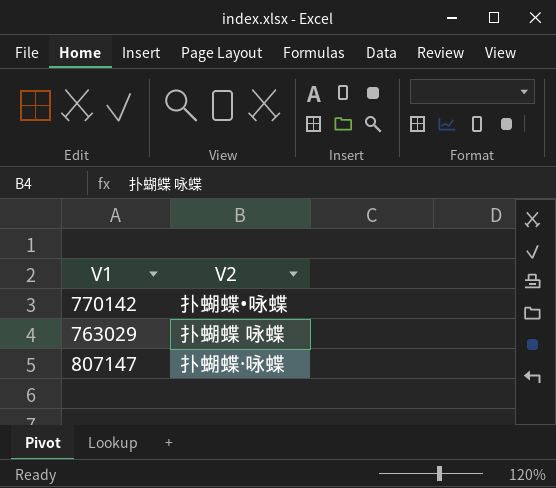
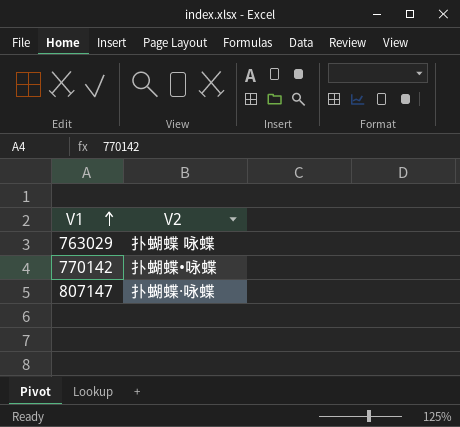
row order: none -> V1 ascending

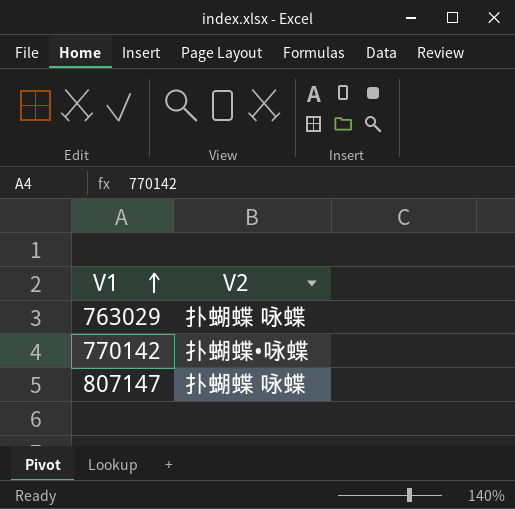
807147 | V2: 扑蝴蝶·咏蝶 -> 扑蝴蝶 咏蝶

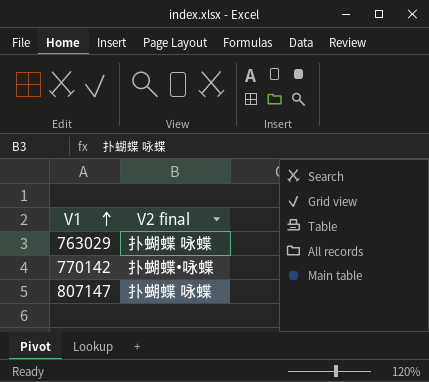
column name: V2 -> V2 final

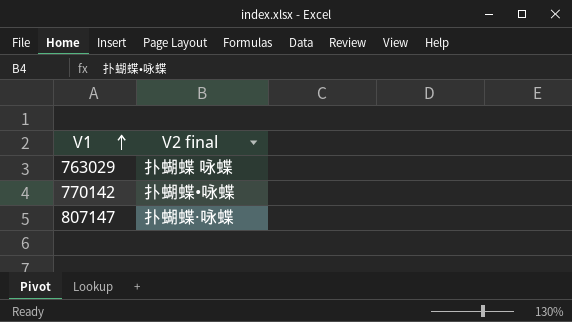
807147 | V2 final: 扑蝴蝶 咏蝶 -> 扑蝴蝶·咏蝶

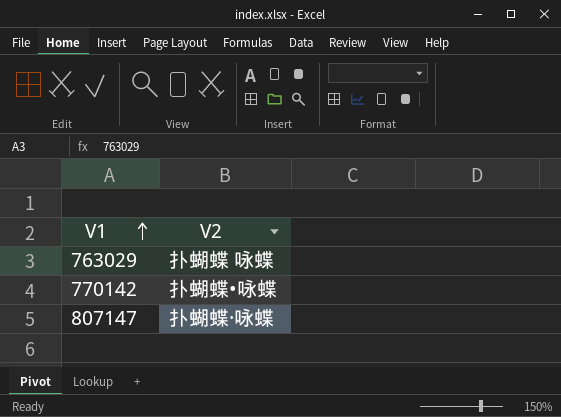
column name: V2 final -> V2

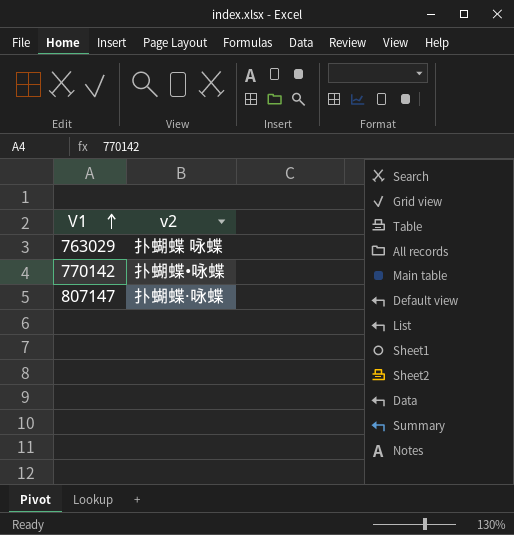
column name: V2 -> v2

